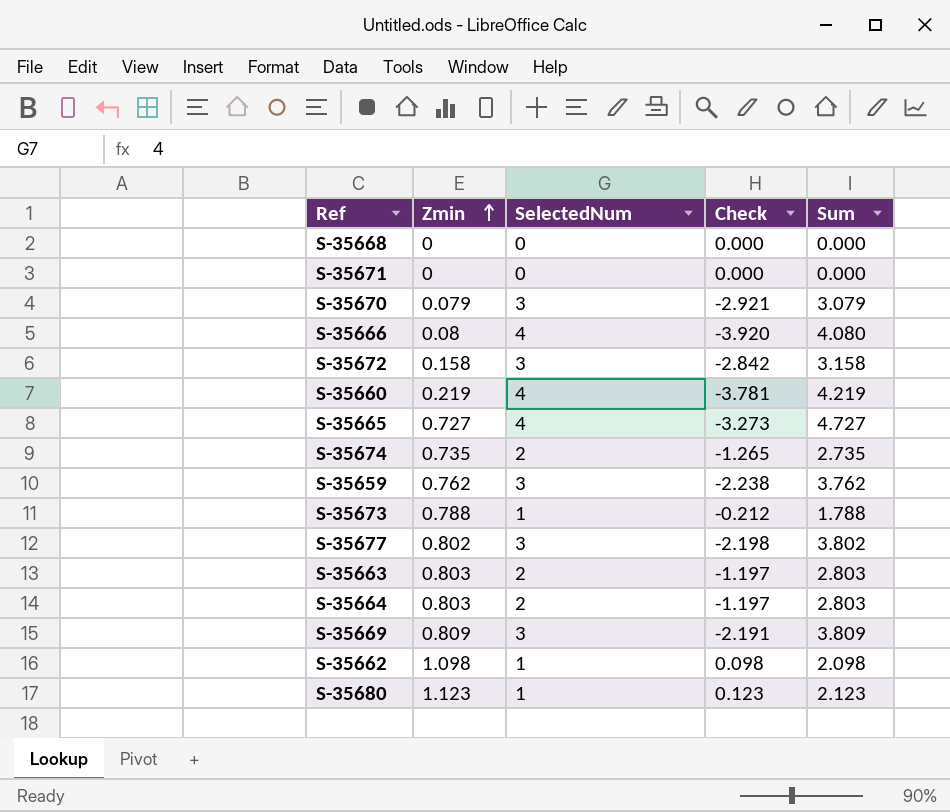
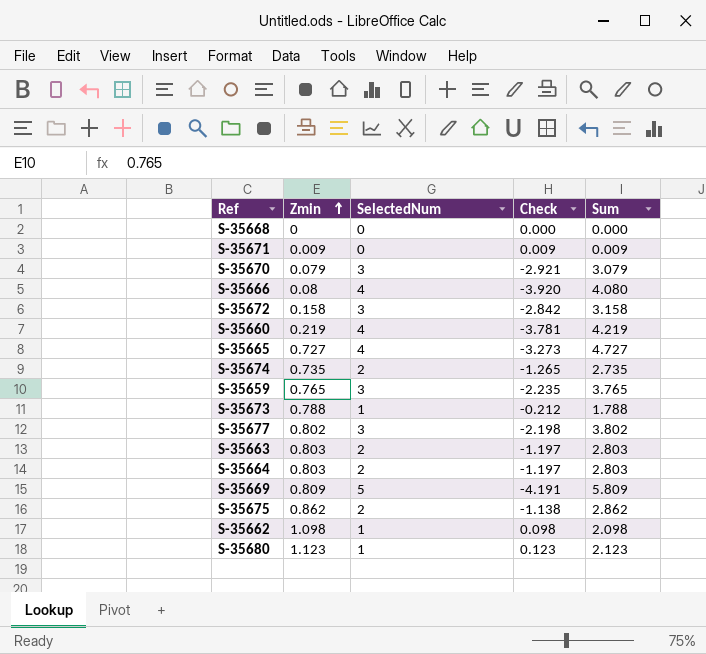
S-35671 | Zmin: 0 -> 0.009
S-35671 | Check: 0.000 -> 0.009
S-35671 | Sum: 0.000 -> 0.009
S-35659 | Zmin: 0.762 -> 0.765
S-35659 | Check: -2.238 -> -2.235
S-35659 | Sum: 3.762 -> 3.765
S-35669 | SelectedNum: 3 -> 5
S-35669 | Check: -2.191 -> -4.191
S-35669 | Sum: 3.809 -> 5.809
row S-35675: none -> 0.862 | 2 | -1.138 | 2.862

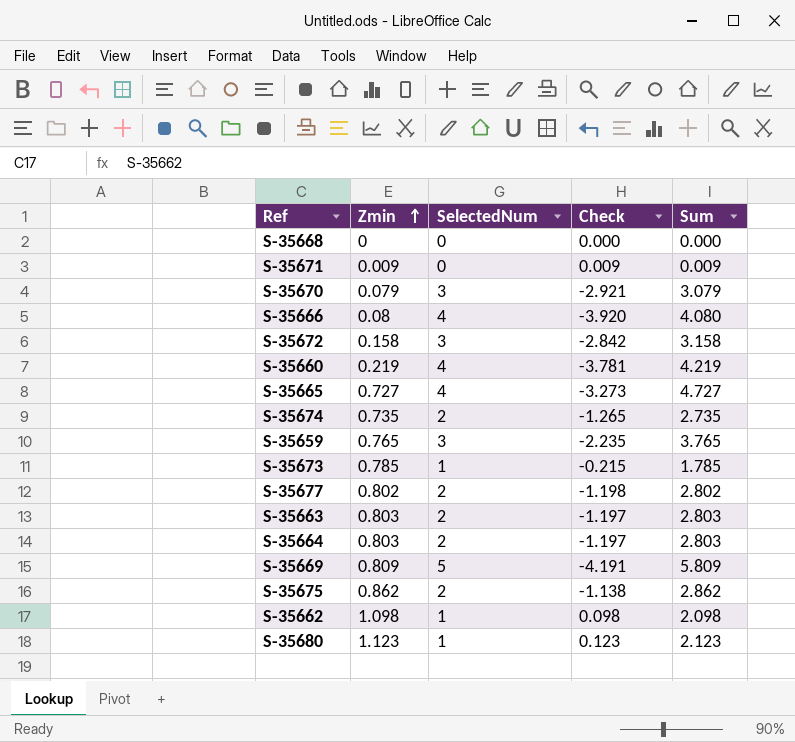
S-35673 | Zmin: 0.788 -> 0.785
S-35673 | Check: -0.212 -> -0.215
S-35673 | Sum: 1.788 -> 1.785
S-35677 | SelectedNum: 3 -> 2
S-35677 | Check: -2.198 -> -1.198
S-35677 | Sum: 3.802 -> 2.802

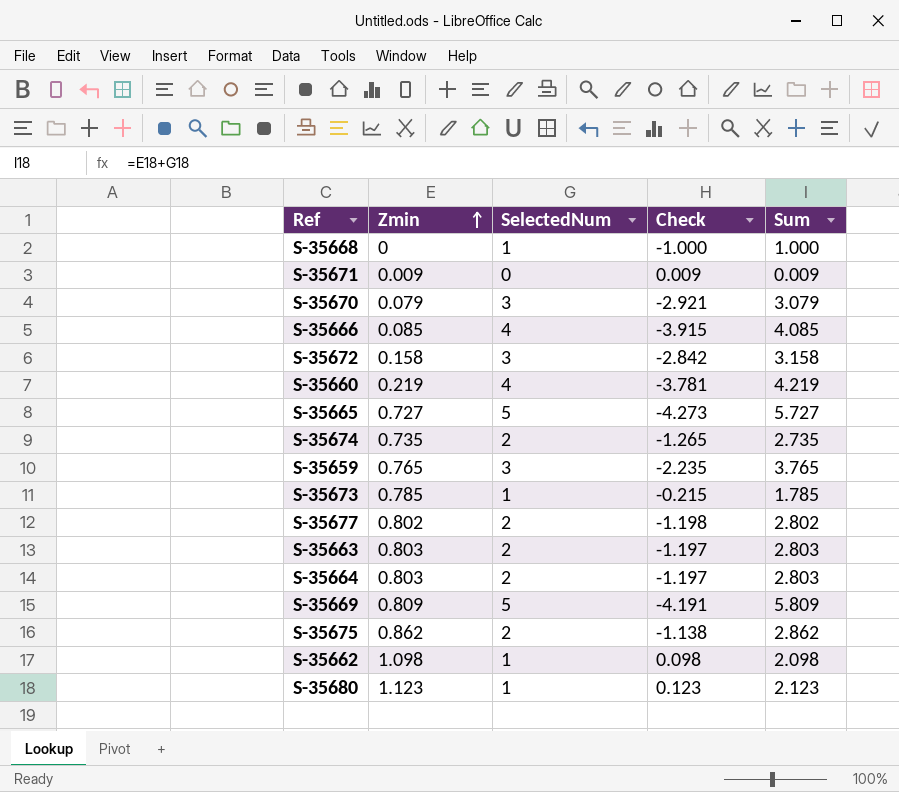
S-35668 | SelectedNum: 0 -> 1
S-35668 | Check: 0.000 -> -1.000
S-35668 | Sum: 0.000 -> 1.000
S-35666 | Zmin: 0.08 -> 0.085
S-35666 | Check: -3.920 -> -3.915
S-35666 | Sum: 4.080 -> 4.085
S-35665 | SelectedNum: 4 -> 5
S-35665 | Check: -3.273 -> -4.273
S-35665 | Sum: 4.727 -> 5.727

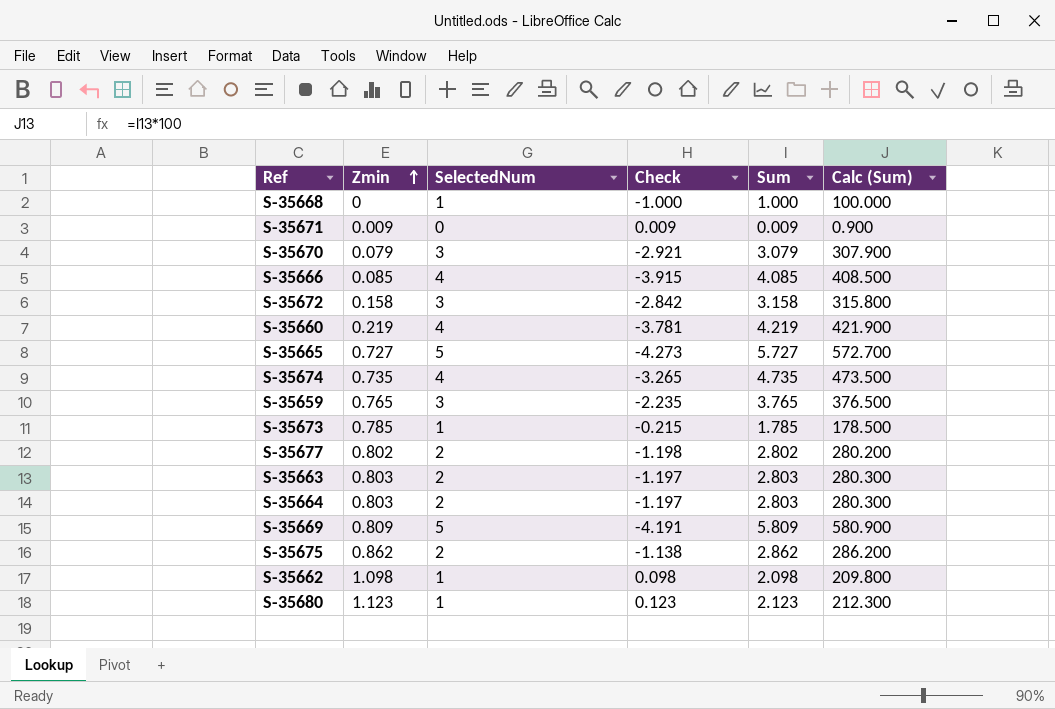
column Calc (Sum) | formula: none -> [Sum] * 100
S-35674 | SelectedNum: 2 -> 4
S-35674 | Check: -1.265 -> -3.265
S-35674 | Sum: 2.735 -> 4.735

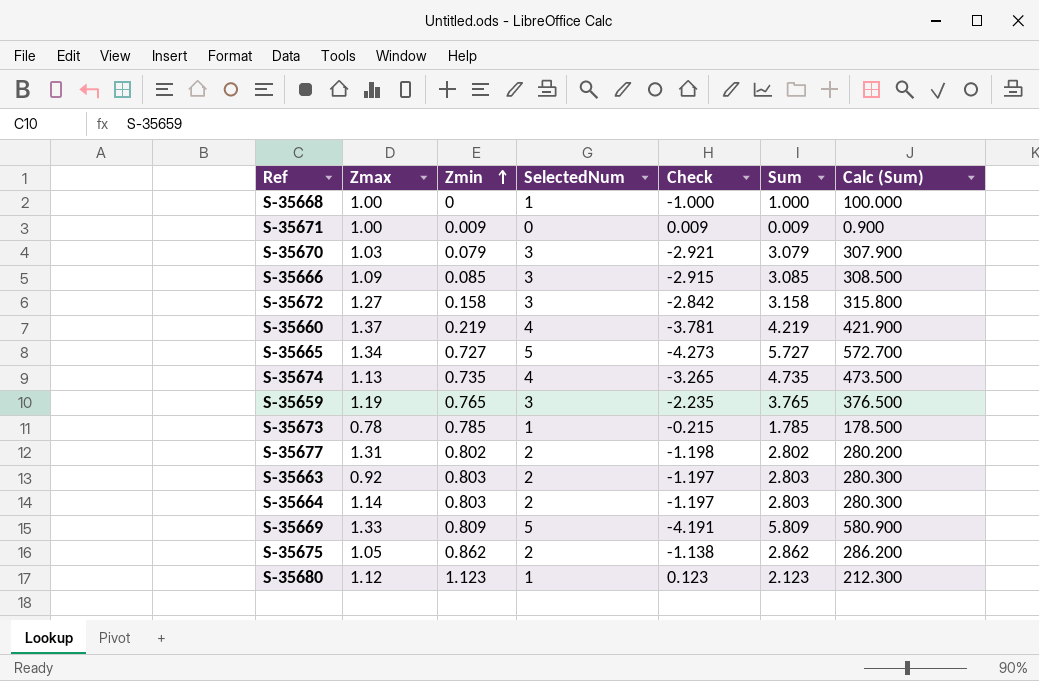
column Zmax | position: none -> 2
row S-35662: 1.098 | 1 | 0.098 | 2.098 | 209.800 -> none
S-35666 | SelectedNum: 4 -> 3
S-35666 | Check: -3.915 -> -2.915
S-35666 | Sum: 4.085 -> 3.085
S-35666 | Calc (Sum): 408.500 -> 308.500

